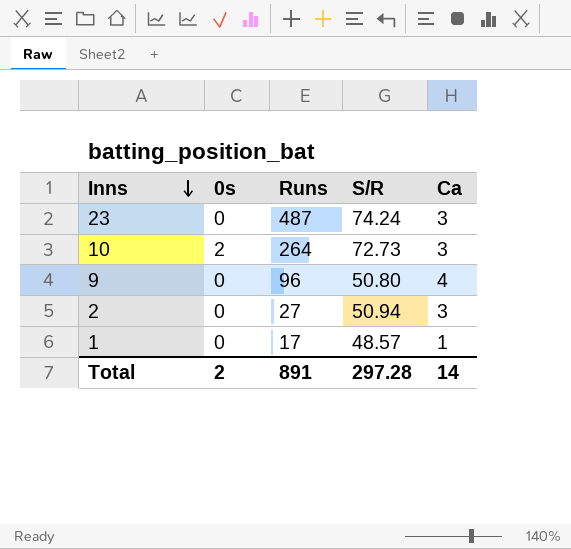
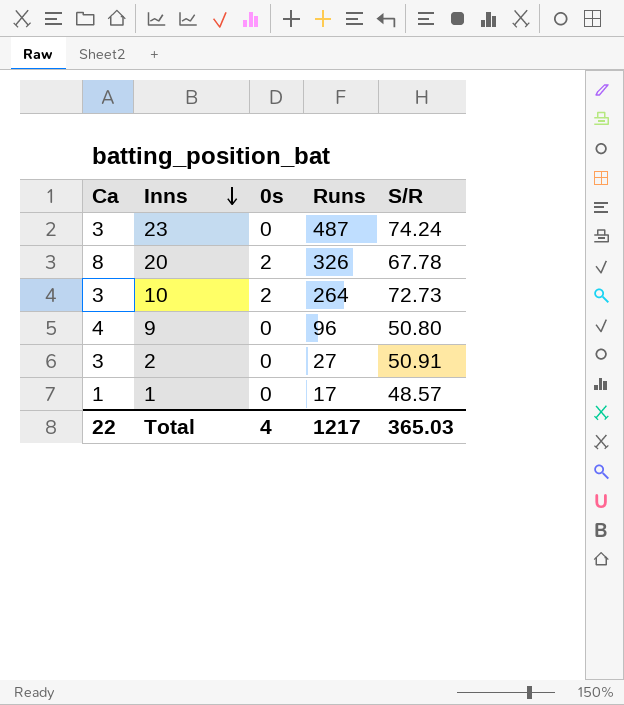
column Ca | position: 5 -> 1
row 20: none -> 8 | 2 | 326 | 67.78
2 | S/R: 50.94 -> 50.91
Total | Ca: 14 -> 22
Total | 0s: 2 -> 4
Total | Runs: 891 -> 1217
Total | S/R: 297.28 -> 365.03

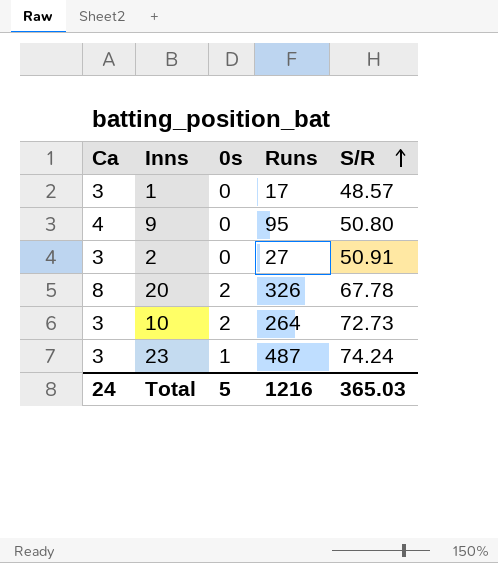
row order: Inns descending -> S/R ascending
1 | Ca: 1 -> 3
9 | Runs: 96 -> 95
23 | 0s: 0 -> 1
Total | Ca: 22 -> 24
Total | 0s: 4 -> 5
Total | Runs: 1217 -> 1216

